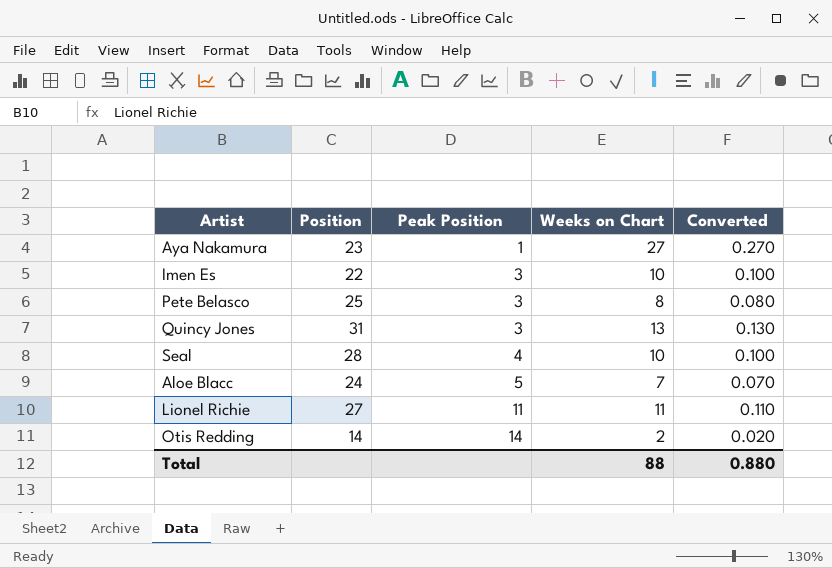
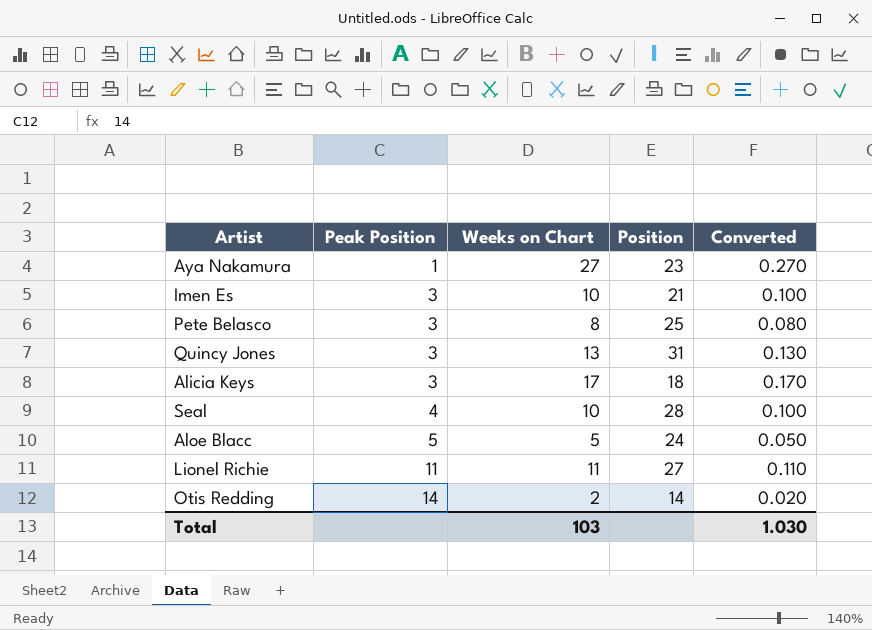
column Position | position: 2 -> 4
Imen Es | Position: 22 -> 21
row Alicia Keys: none -> 3 | 17 | 18 | 0.170
Aloe Blacc | Weeks on Chart: 7 -> 5
Aloe Blacc | Converted: 0.070 -> 0.050
Total | Weeks on Chart: 88 -> 103
Total | Converted: 0.880 -> 1.030

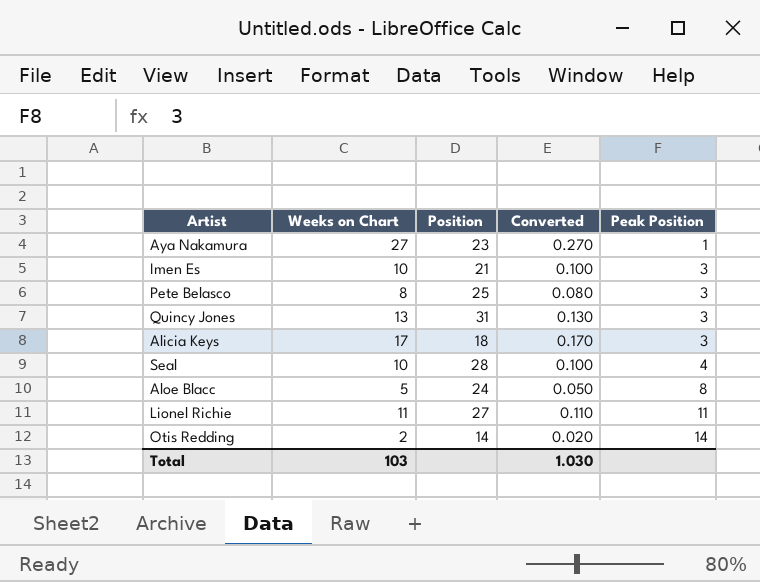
column Peak Position | position: 2 -> 5
Aloe Blacc | Peak Position: 5 -> 8

